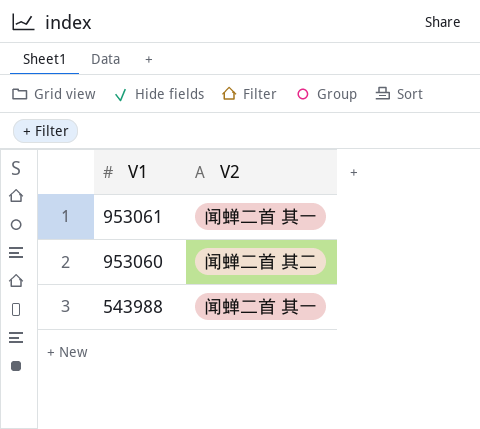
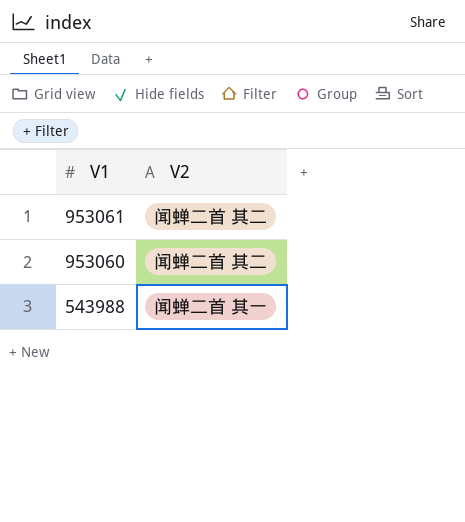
953061 | V2: 闻蝉二首 其一 -> 闻蝉二首 其二

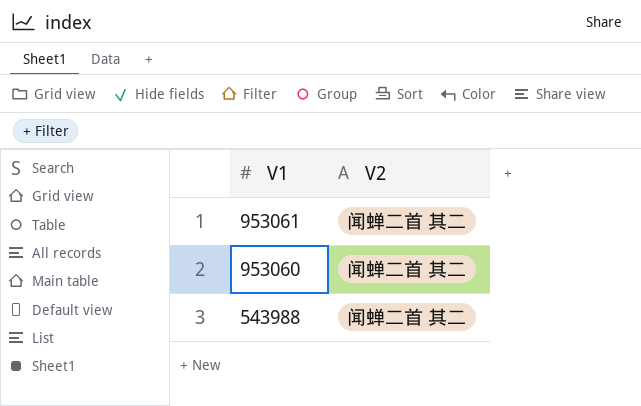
543988 | V2: 闻蝉二首 其一 -> 闻蝉二首 其二

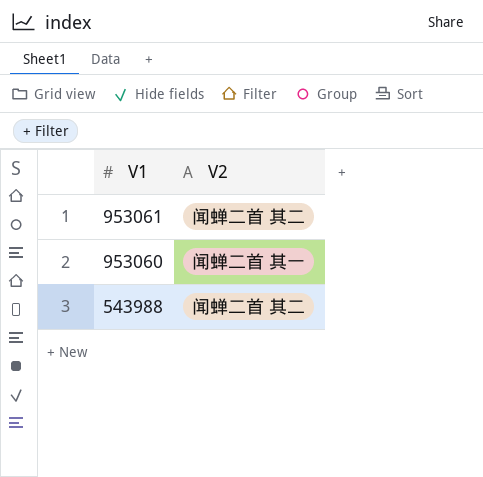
953060 | V2: 闻蝉二首 其二 -> 闻蝉二首 其一

